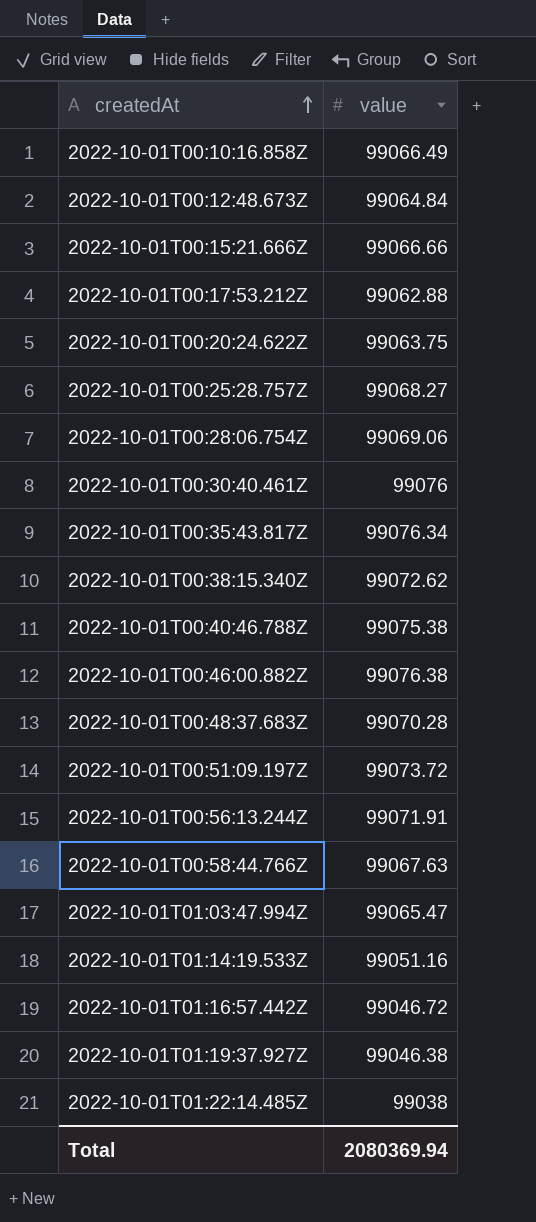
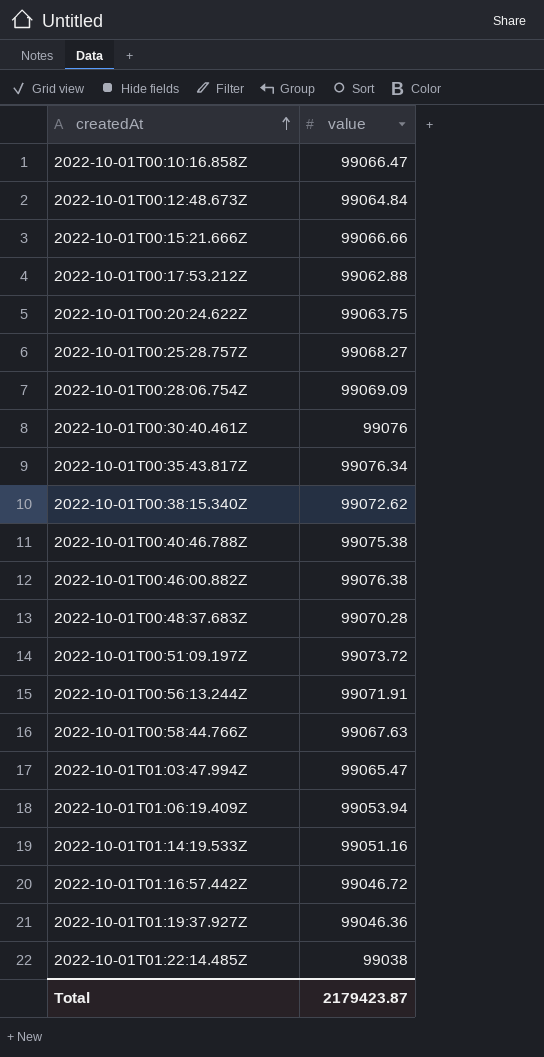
2022-10-01T00:10:16.858Z | value: 99066.49 -> 99066.47
2022-10-01T00:28:06.754Z | value: 99069.06 -> 99069.09
row 2022-10-01T01:06:19.409Z: none -> 99053.94
2022-10-01T01:19:37.927Z | value: 99046.38 -> 99046.36
Total | value: 2080369.94 -> 2179423.87

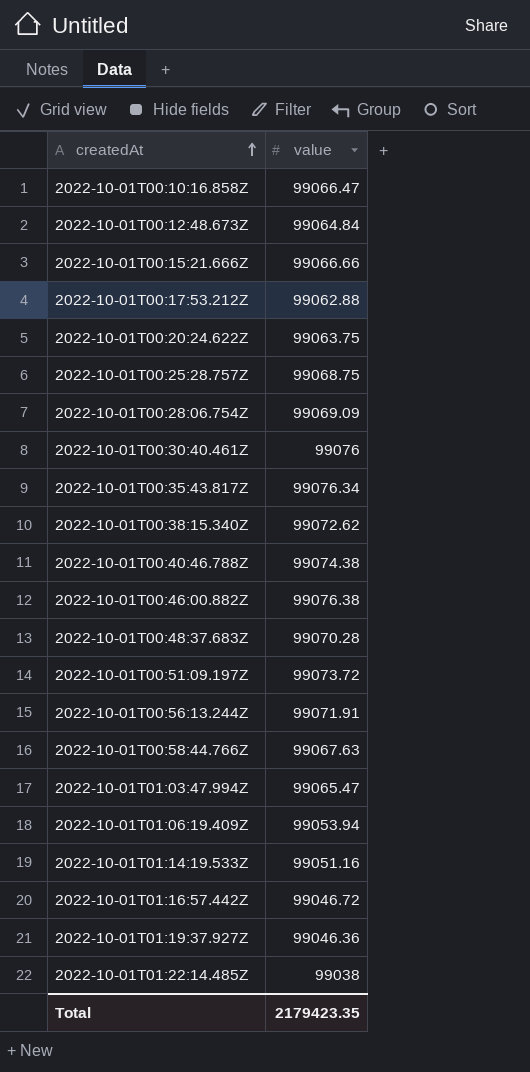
2022-10-01T00:25:28.757Z | value: 99068.27 -> 99068.75
2022-10-01T00:40:46.788Z | value: 99075.38 -> 99074.38
Total | value: 2179423.87 -> 2179423.35

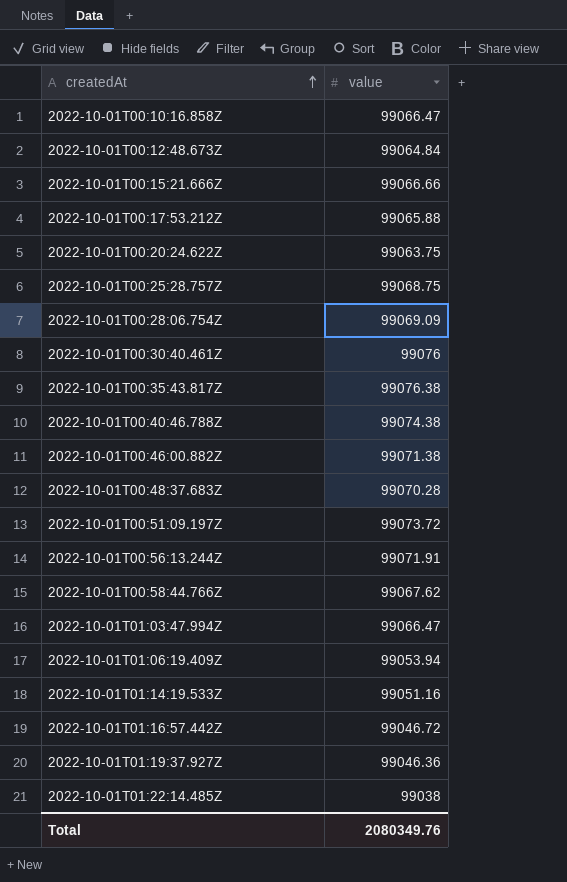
row 2022-10-01T00:38:15.340Z: 99072.62 -> none
2022-10-01T00:17:53.212Z | value: 99062.88 -> 99065.88
2022-10-01T00:35:43.817Z | value: 99076.34 -> 99076.38
2022-10-01T00:46:00.882Z | value: 99076.38 -> 99071.38
2022-10-01T00:58:44.766Z | value: 99067.63 -> 99067.62
2022-10-01T01:03:47.994Z | value: 99065.47 -> 99066.47
Total | value: 2179423.35 -> 2080349.76

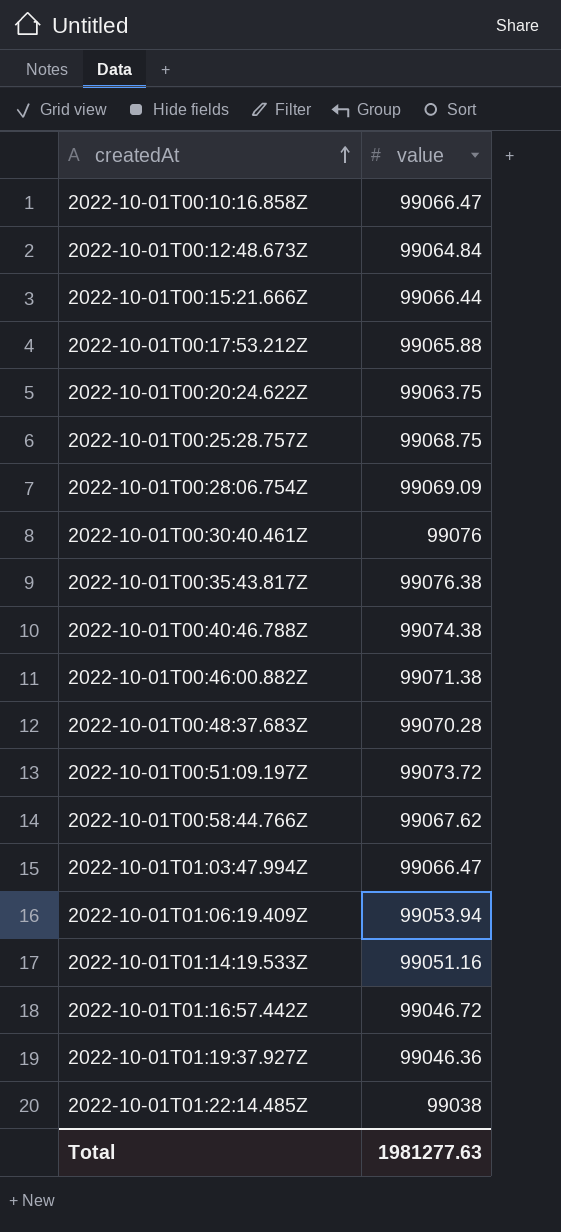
row 2022-10-01T00:56:13.244Z: 99071.91 -> none
2022-10-01T00:15:21.666Z | value: 99066.66 -> 99066.44
Total | value: 2080349.76 -> 1981277.63

